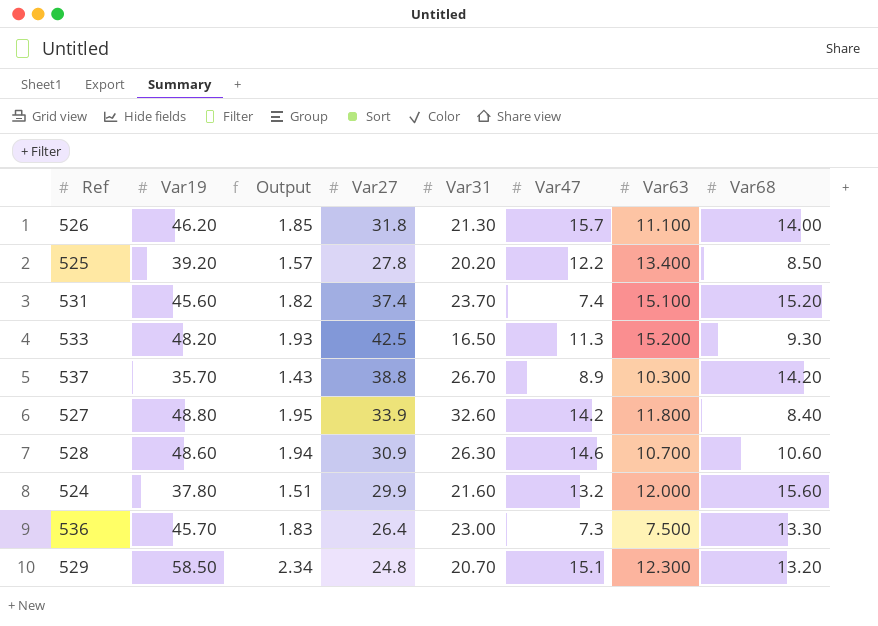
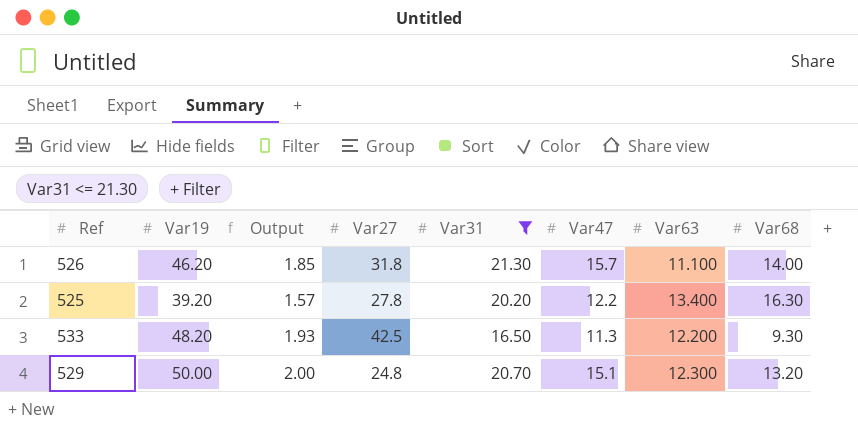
filter: none -> Var31 <= 21.30
525 | Var68: 8.50 -> 16.30
533 | Var63: 15.200 -> 12.200
529 | Var19: 58.50 -> 50.00
529 | Output: 2.34 -> 2.00

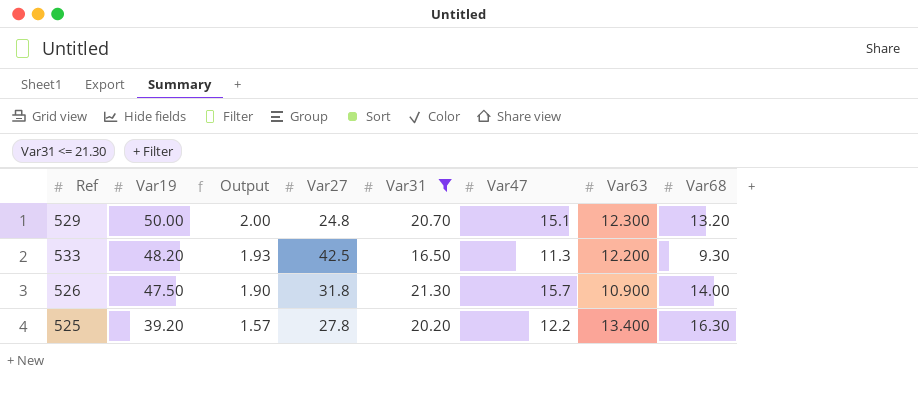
row order: none -> Var19 descending
526 | Var19: 46.20 -> 47.50
526 | Output: 1.85 -> 1.90
526 | Var63: 11.100 -> 10.900

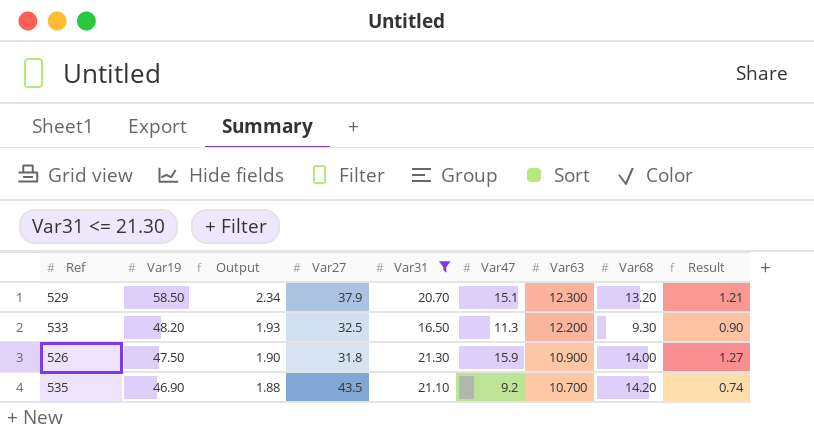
column Result | formula: none -> [Var47] * 0.08
row 525: 39.20 | 1.57 | 27.8 | 20.20 | 12.2 | 13.400 | 16.30 -> none
529 | Var19: 50.00 -> 58.50
529 | Output: 2.00 -> 2.34
529 | Var27: 24.8 -> 37.9
533 | Var27: 42.5 -> 32.5
526 | Var47: 15.7 -> 15.9
row 535: none -> 46.90 | 1.88 | 43.5 | 21.10 | 9.2 | 10.700 | 14.20 | 0.74

